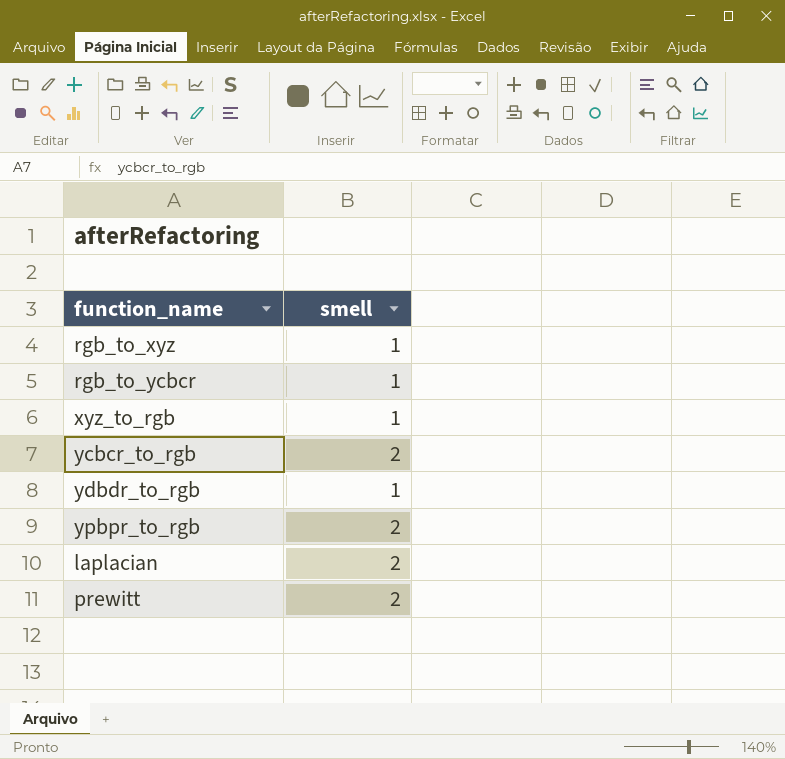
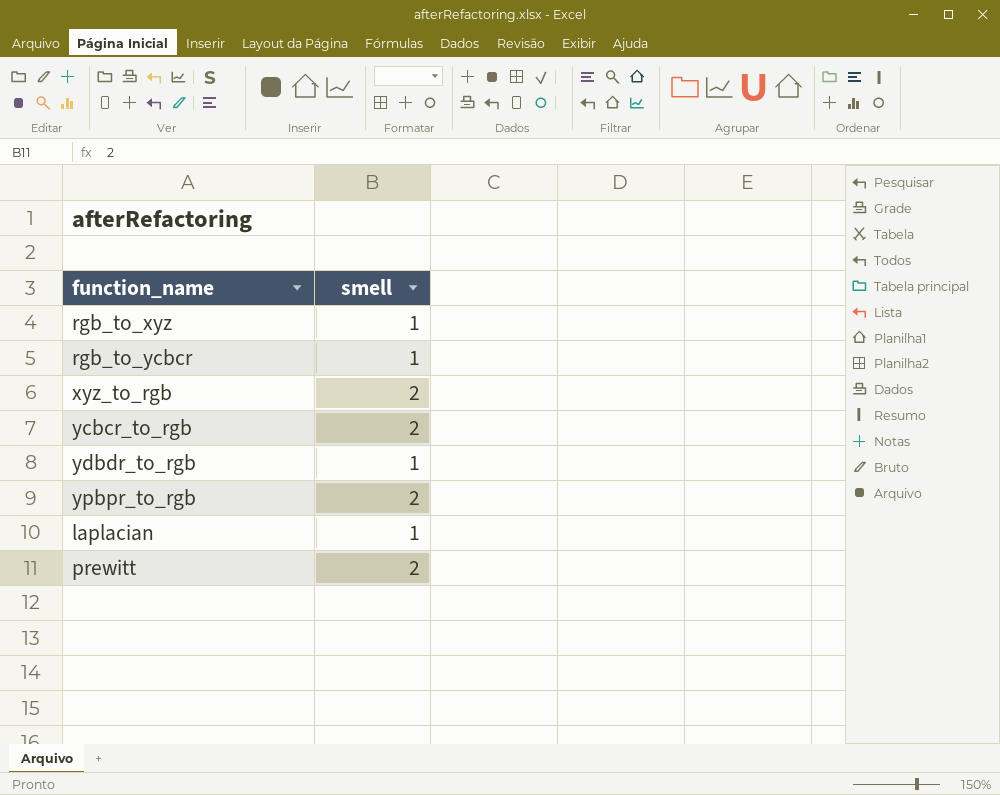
xyz_to_rgb | smell: 1 -> 2
laplacian | smell: 2 -> 1

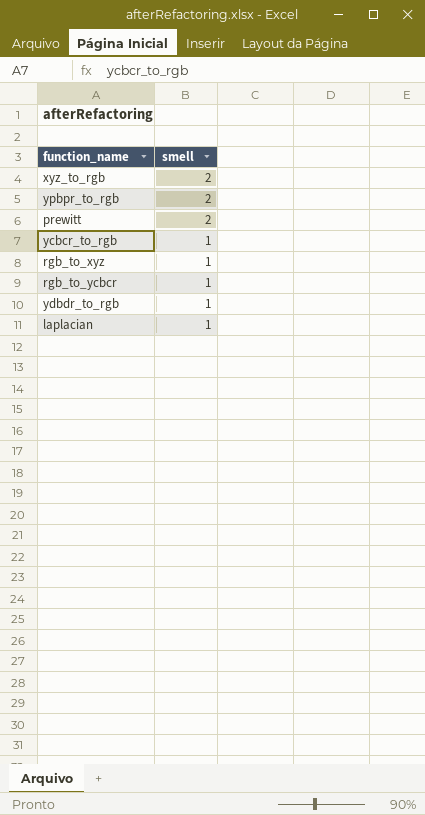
row order: none -> smell descending
ycbcr_to_rgb | smell: 2 -> 1

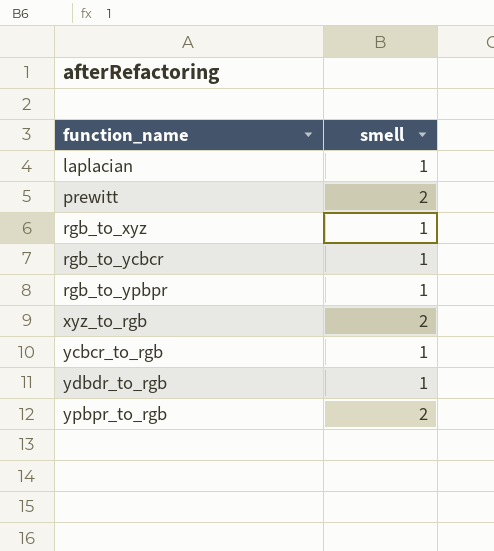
row order: smell descending -> function_name ascending
row rgb_to_ypbpr: none -> 1

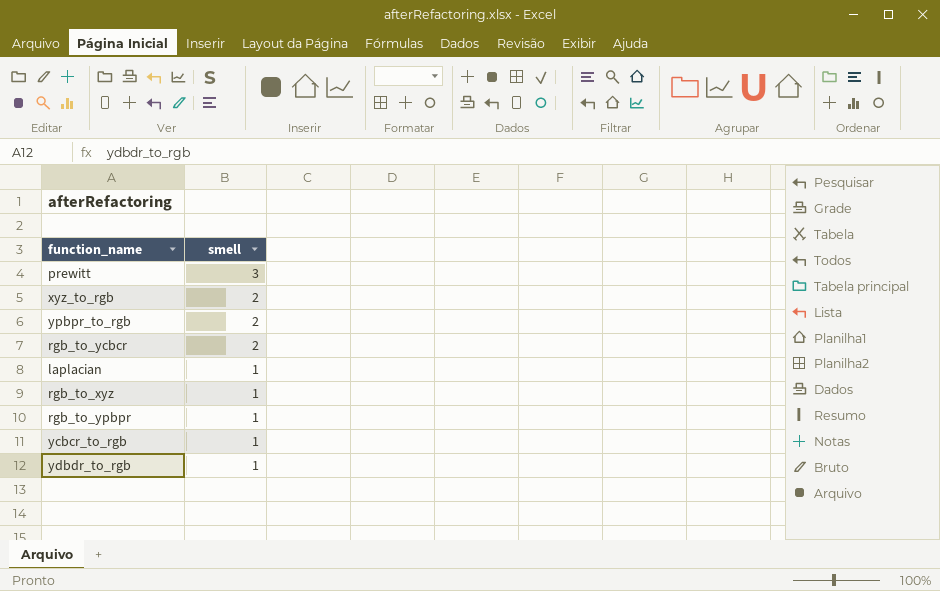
row order: function_name ascending -> smell descending
prewitt | smell: 2 -> 3
rgb_to_ycbcr | smell: 1 -> 2

